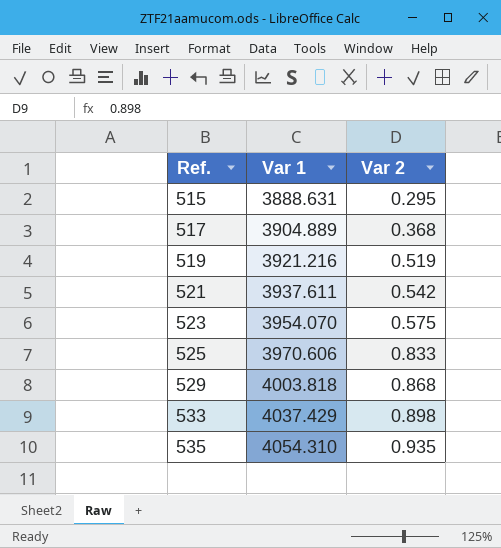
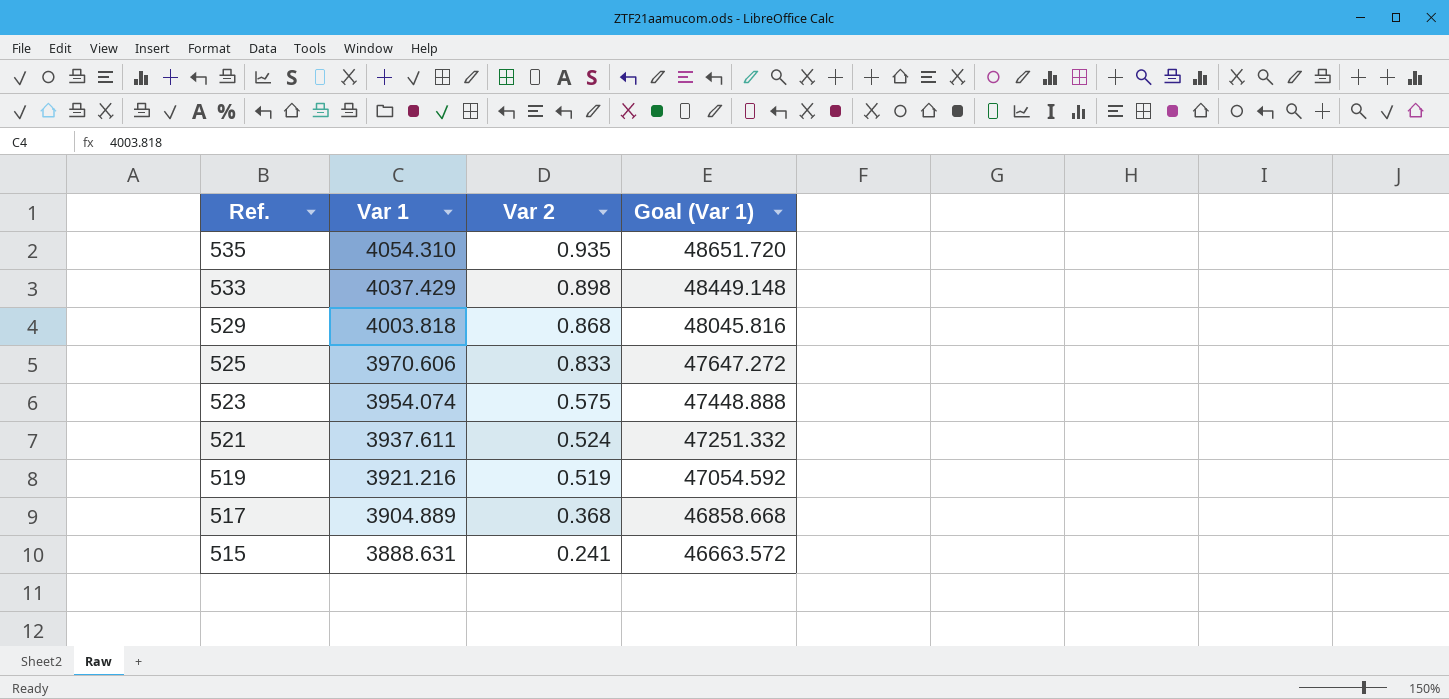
row order: Ref. ascending -> Ref. descending
column Goal (Var 1) | formula: none -> [Var 1] * 12
523 | Var 1: 3954.070 -> 3954.074
521 | Var 2: 0.542 -> 0.524
515 | Var 2: 0.295 -> 0.241

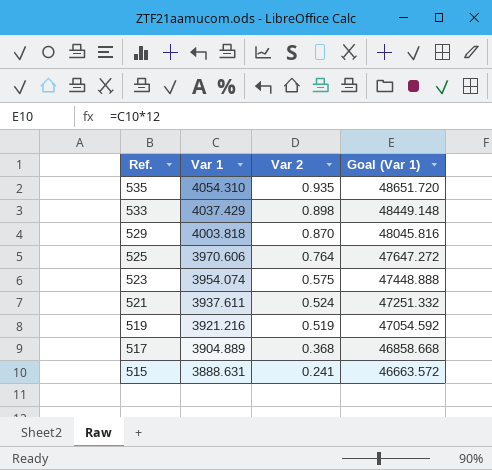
529 | Var 2: 0.868 -> 0.870
525 | Var 2: 0.833 -> 0.764

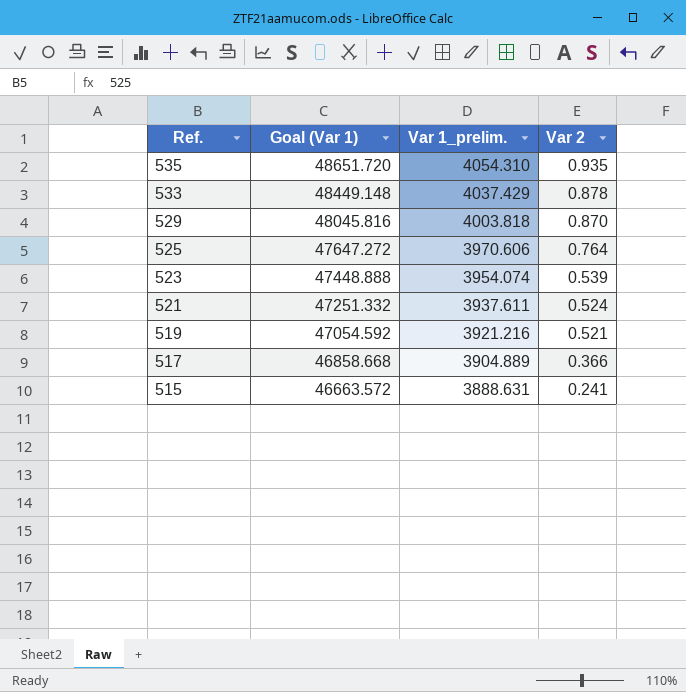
column Goal (Var 1) | position: 4 -> 2
column name: Var 1 -> Var 1_prelim.
533 | Var 2: 0.898 -> 0.878
523 | Var 2: 0.575 -> 0.539
519 | Var 2: 0.519 -> 0.521
517 | Var 2: 0.368 -> 0.366

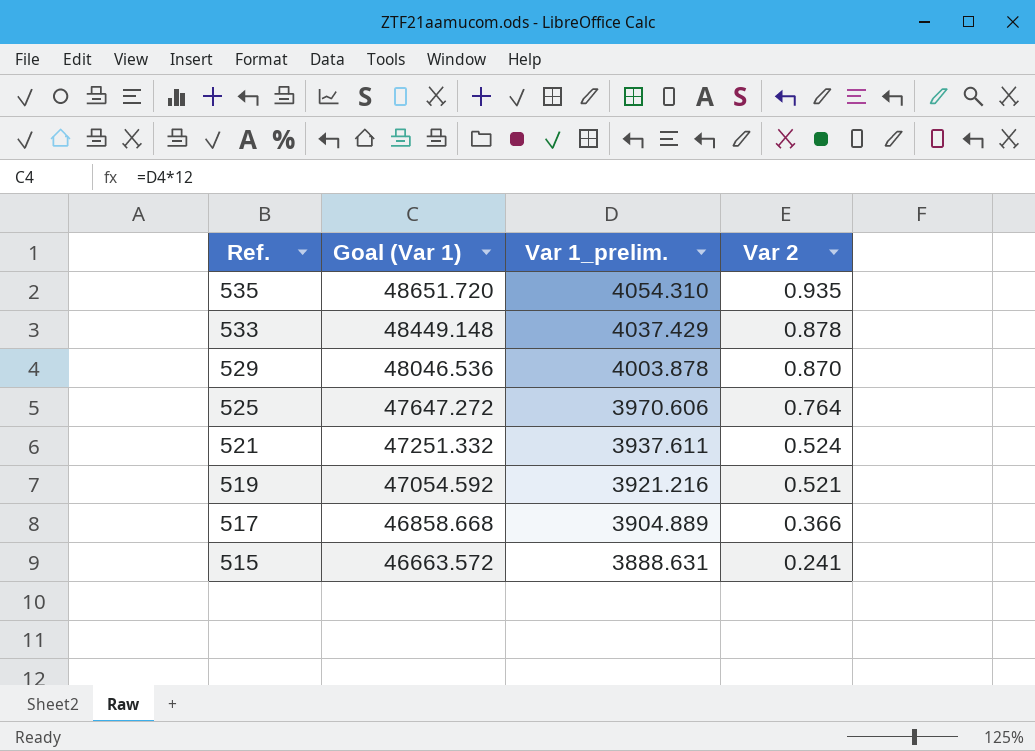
row 523: 47448.888 | 3954.074 | 0.539 -> none
529 | Goal (Var 1): 48045.816 -> 48046.536
529 | Var 1_prelim.: 4003.818 -> 4003.878

